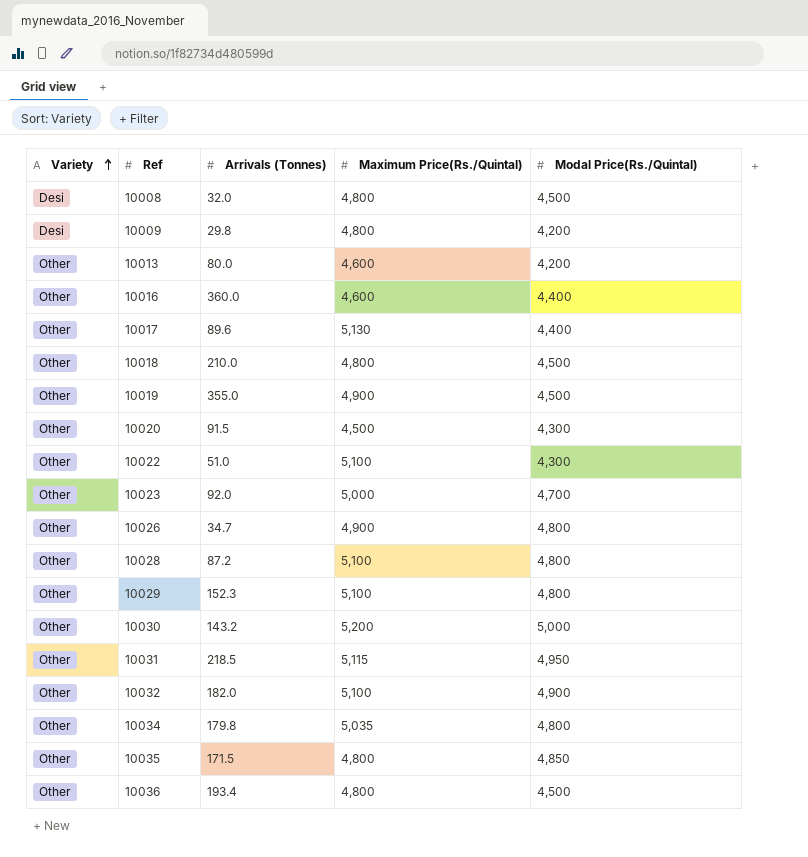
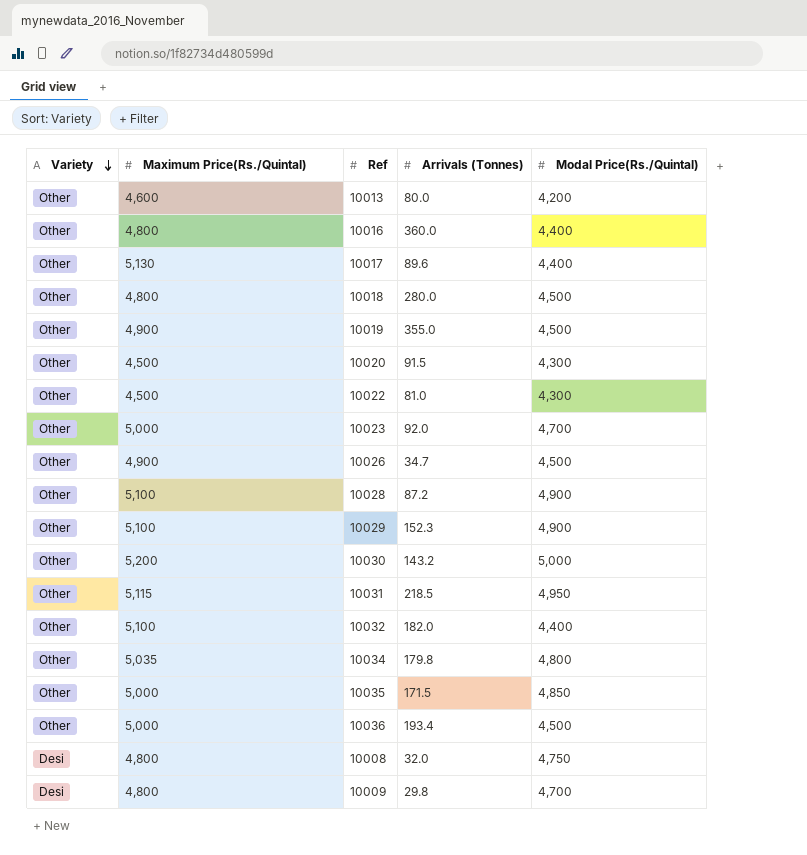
row order: Variety ascending -> Variety descending
column Maximum Price(Rs./Quintal) | position: 4 -> 2
10016 | Maximum Price(Rs./Quintal): 4,600 -> 4,800
10018 | Arrivals (Tonnes): 210.0 -> 280.0
10022 | Maximum Price(Rs./Quintal): 5,100 -> 4,500
10022 | Arrivals (Tonnes): 51.0 -> 81.0
10026 | Modal Price(Rs./Quintal): 4,800 -> 4,500
10028 | Modal Price(Rs./Quintal): 4,800 -> 4,900
10029 | Modal Price(Rs./Quintal): 4,800 -> 4,900
10032 | Modal Price(Rs./Quintal): 4,900 -> 4,400
10035 | Maximum Price(Rs./Quintal): 4,800 -> 5,000
10036 | Maximum Price(Rs./Quintal): 4,800 -> 5,000
10008 | Modal Price(Rs./Quintal): 4,500 -> 4,750
10009 | Modal Price(Rs./Quintal): 4,200 -> 4,700

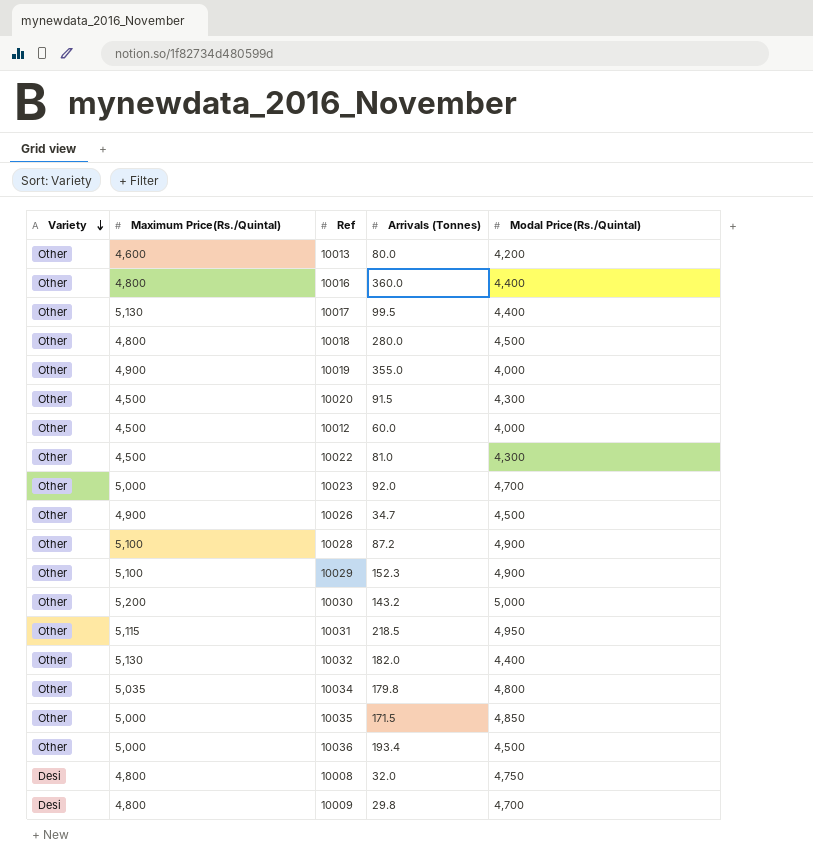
10017 | Arrivals (Tonnes): 89.6 -> 99.5
10019 | Modal Price(Rs./Quintal): 4,500 -> 4,000
row 10012: none -> Other | 4,500 | 60.0 | 4,000
10032 | Maximum Price(Rs./Quintal): 5,100 -> 5,130

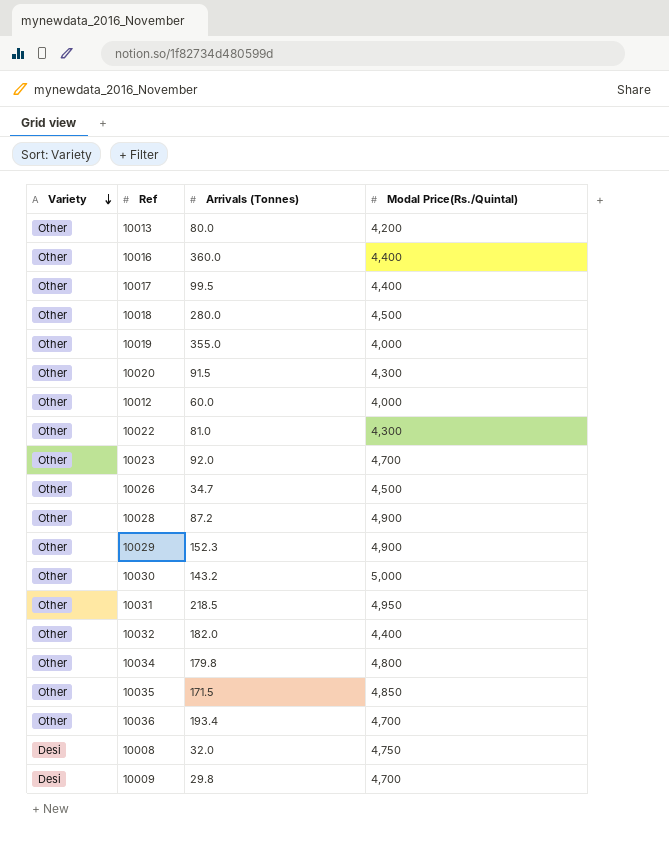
column Maximum Price(Rs./Quintal) | position: 2 -> none
10036 | Modal Price(Rs./Quintal): 4,500 -> 4,700

